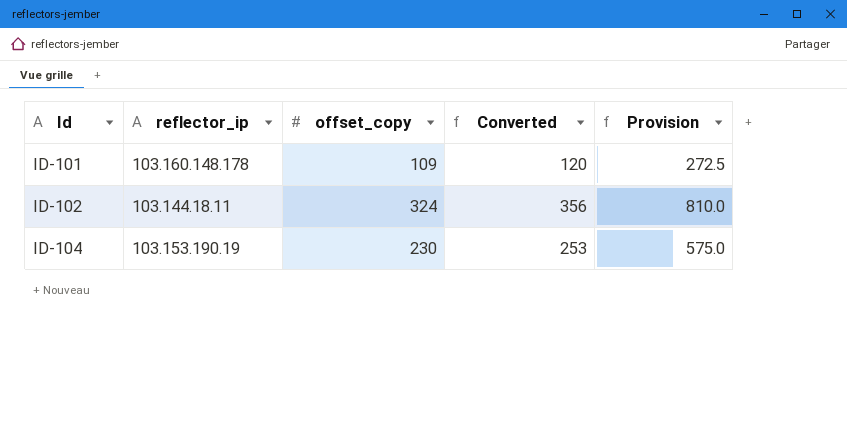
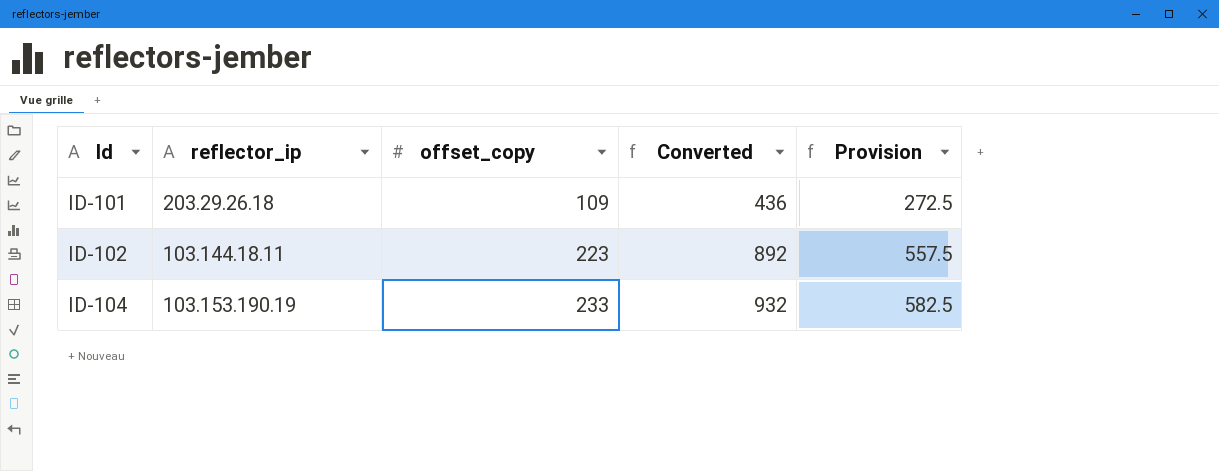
column Converted | formula: [offset_copy] * 1.1 -> [offset_copy] * 4
ID-101 | reflector_ip: 103.160.148.178 -> 203.29.26.18
ID-102 | offset_copy: 324 -> 223
ID-102 | Provision: 810.0 -> 557.5
ID-104 | offset_copy: 230 -> 233
ID-104 | Provision: 575.0 -> 582.5

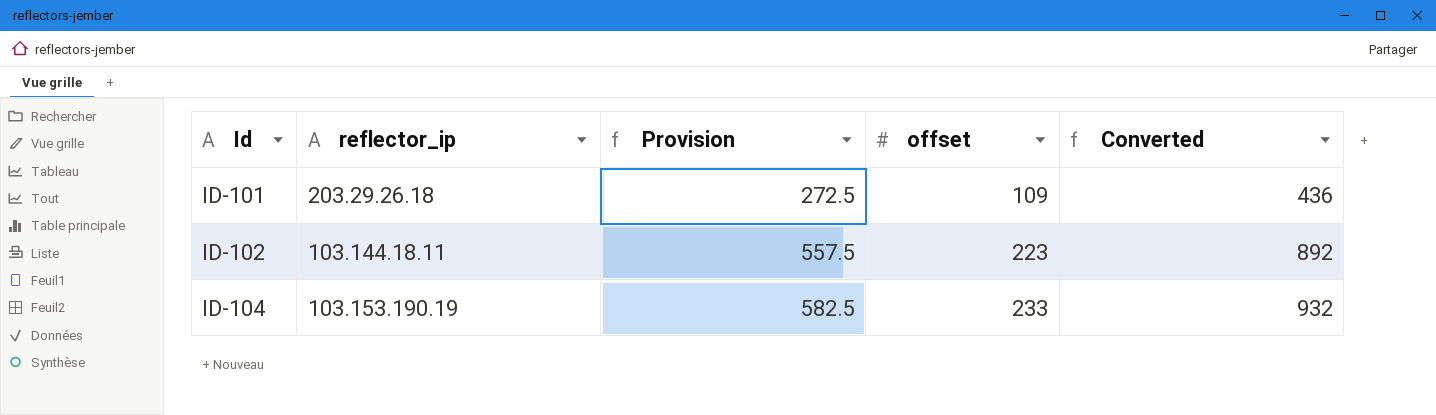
column Provision | position: 5 -> 3
column name: offset_copy -> offset

